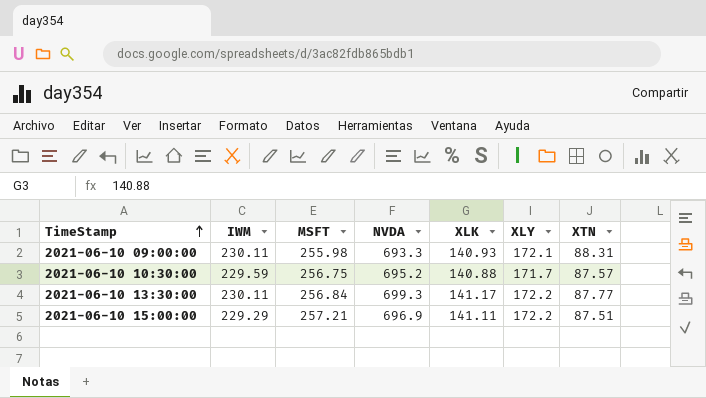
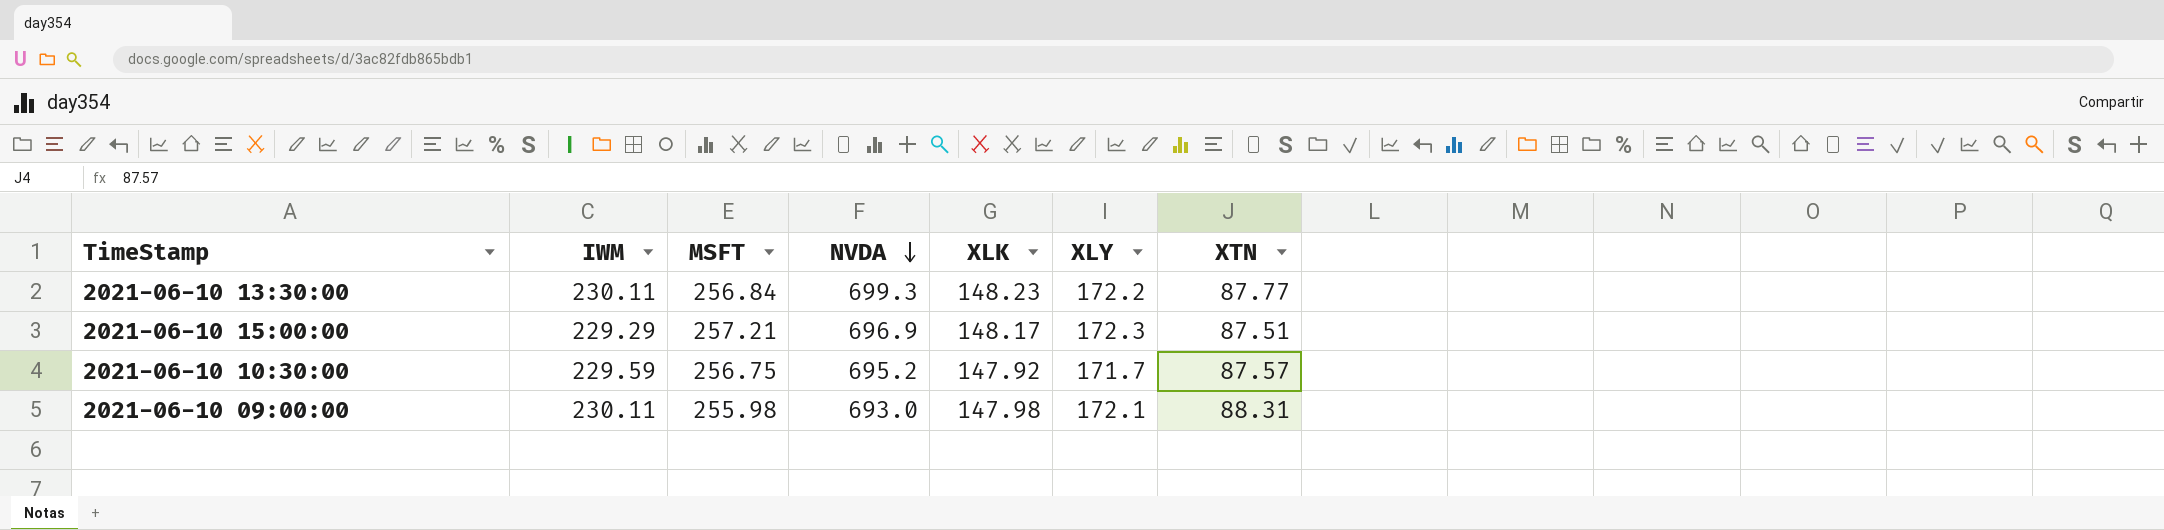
row order: TimeStamp ascending -> NVDA descending
2021-06-10 13:30:00 | XLK: 141.17 -> 148.23
2021-06-10 15:00:00 | XLK: 141.11 -> 148.17
2021-06-10 15:00:00 | XLY: 172.2 -> 172.3
2021-06-10 10:30:00 | XLK: 140.88 -> 147.92
2021-06-10 09:00:00 | NVDA: 693.3 -> 693.0
2021-06-10 09:00:00 | XLK: 140.93 -> 147.98

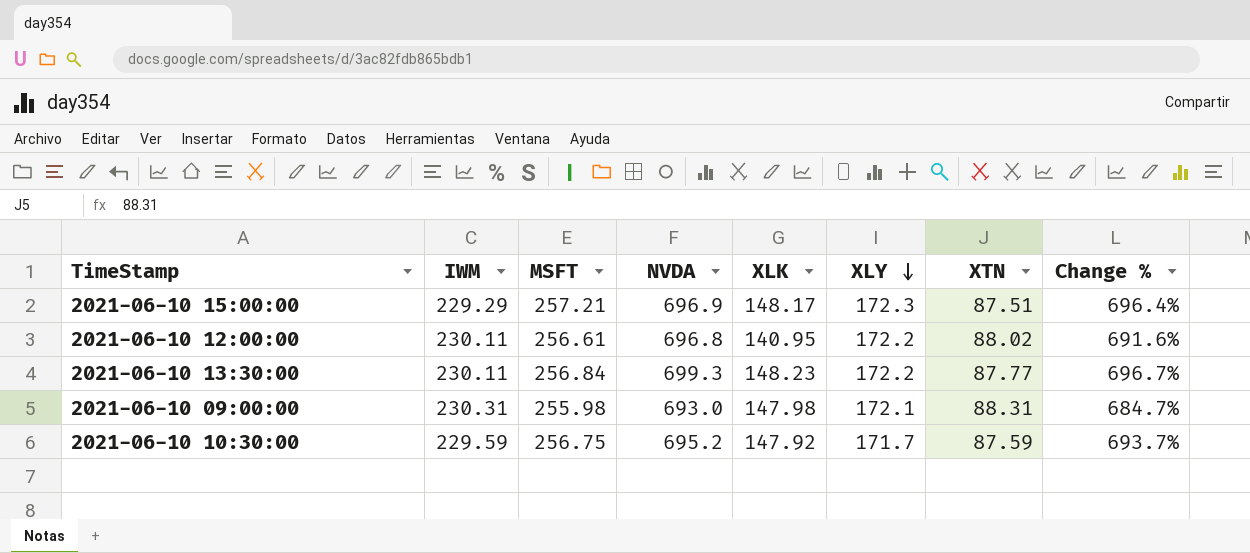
row order: NVDA descending -> XLY descending
column Change % | formula: none -> ([NVDA] - [XTN]) / [XTN]
row 2021-06-10 12:00:00: none -> 230.11 | 256.61 | 696.8 | 140.95 | 172.2 | 88.02 | 691.6%
2021-06-10 09:00:00 | IWM: 230.11 -> 230.31
2021-06-10 10:30:00 | XTN: 87.57 -> 87.59

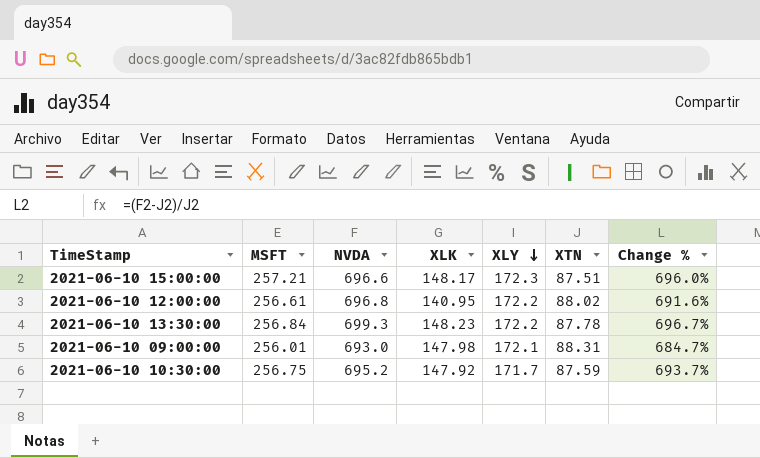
column IWM | position: 2 -> none
2021-06-10 15:00:00 | NVDA: 696.9 -> 696.6
2021-06-10 15:00:00 | Change %: 696.4% -> 696.0%
2021-06-10 13:30:00 | XTN: 87.77 -> 87.78
2021-06-10 09:00:00 | MSFT: 255.98 -> 256.01

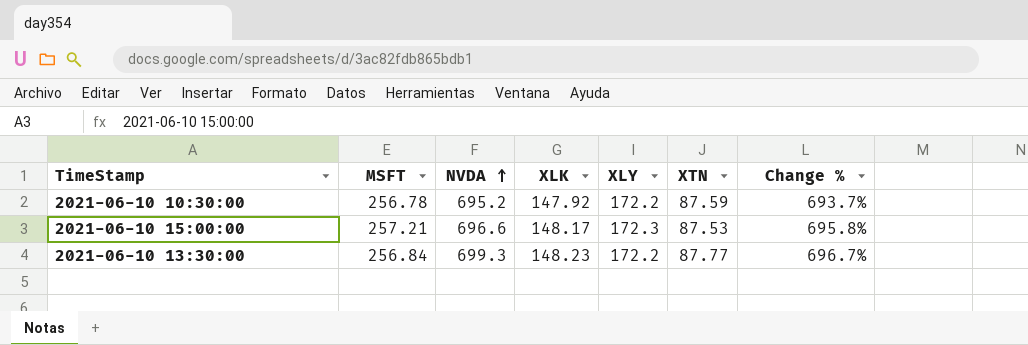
row order: XLY descending -> NVDA ascending
row 2021-06-10 12:00:00: 256.61 | 696.8 | 140.95 | 172.2 | 88.02 | 691.6% -> none
row 2021-06-10 09:00:00: 256.01 | 693.0 | 147.98 | 172.1 | 88.31 | 684.7% -> none
2021-06-10 10:30:00 | MSFT: 256.75 -> 256.78
2021-06-10 10:30:00 | XLY: 171.7 -> 172.2
2021-06-10 15:00:00 | XTN: 87.51 -> 87.53
2021-06-10 15:00:00 | Change %: 696.0% -> 695.8%
2021-06-10 13:30:00 | XTN: 87.78 -> 87.77

